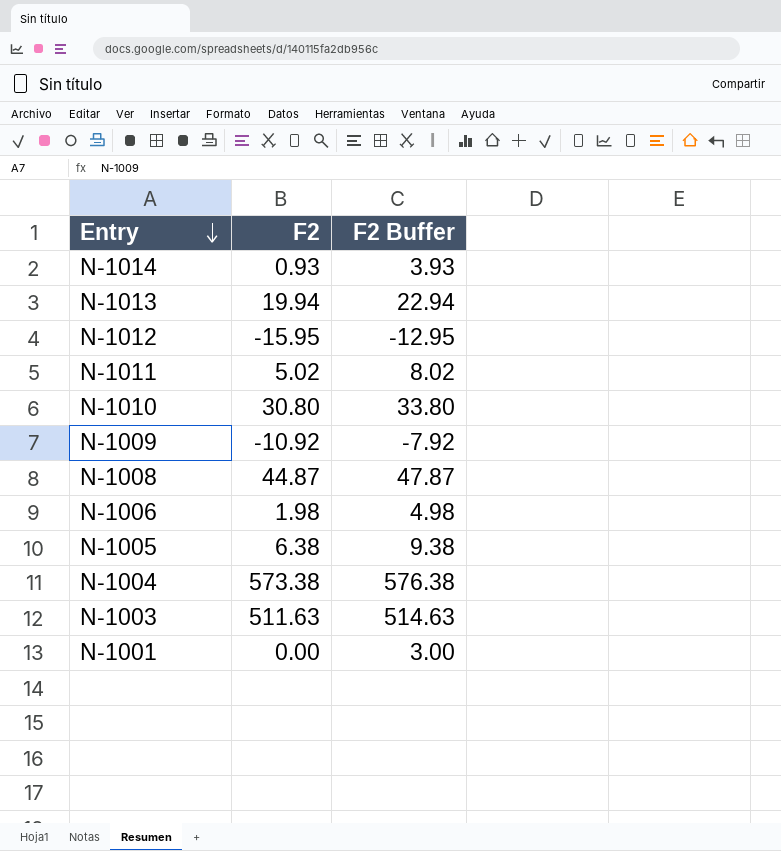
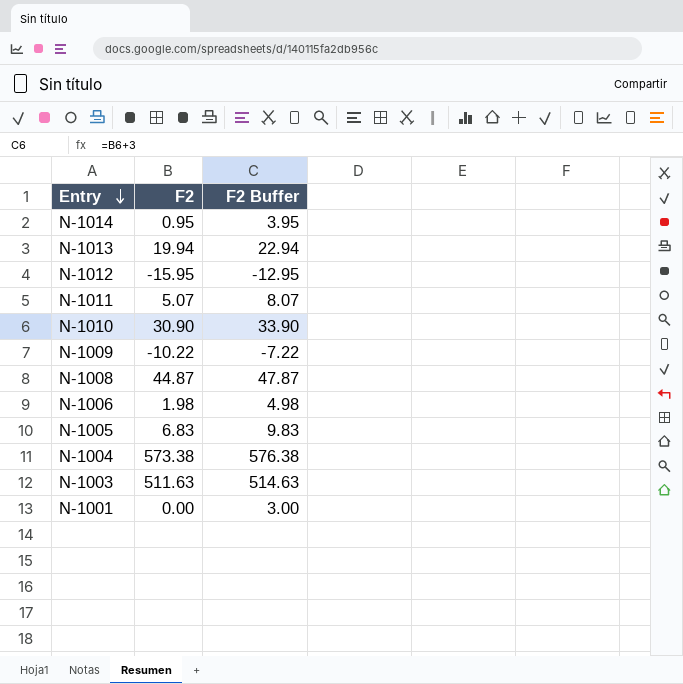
N-1014 | F2: 0.93 -> 0.95
N-1014 | F2 Buffer: 3.93 -> 3.95
N-1011 | F2: 5.02 -> 5.07
N-1011 | F2 Buffer: 8.02 -> 8.07
N-1010 | F2: 30.80 -> 30.90
N-1010 | F2 Buffer: 33.80 -> 33.90
N-1009 | F2: -10.92 -> -10.22
N-1009 | F2 Buffer: -7.92 -> -7.22
N-1005 | F2: 6.38 -> 6.83
N-1005 | F2 Buffer: 9.38 -> 9.83

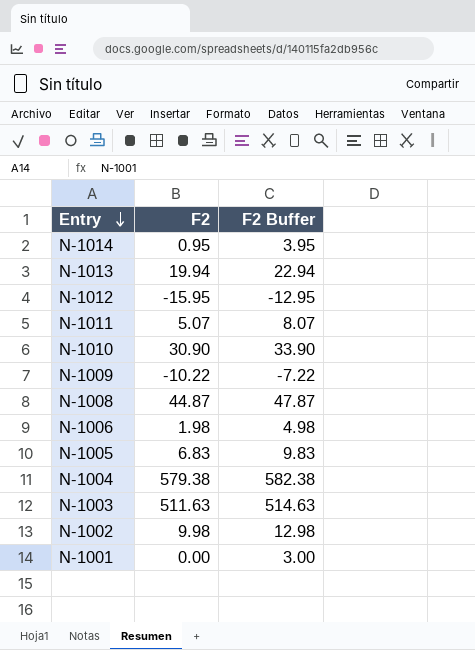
N-1004 | F2: 573.38 -> 579.38
N-1004 | F2 Buffer: 576.38 -> 582.38
row N-1002: none -> 9.98 | 12.98

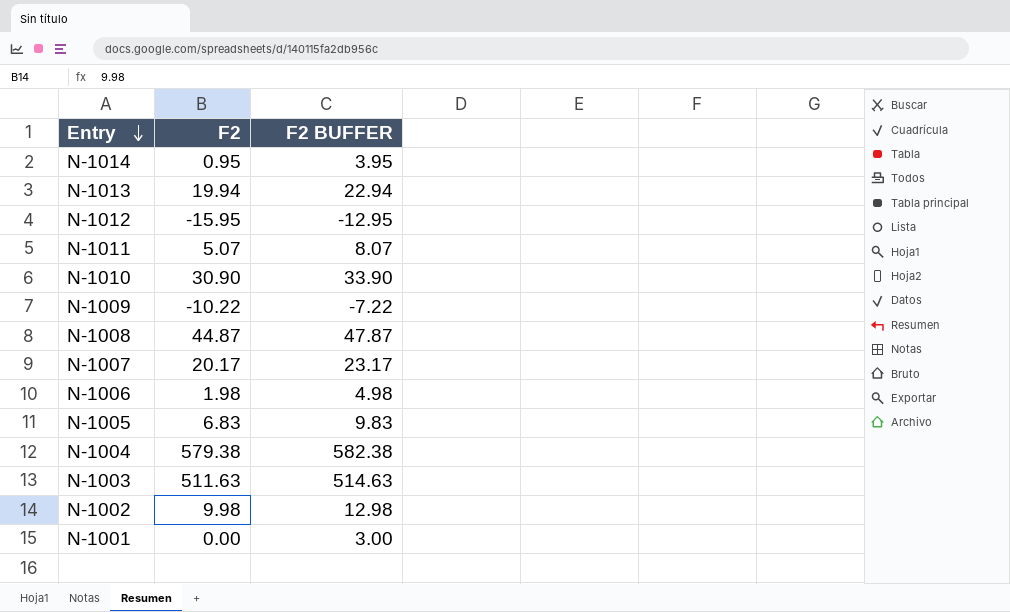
column name: F2 Buffer -> F2 BUFFER
row N-1007: none -> 20.17 | 23.17

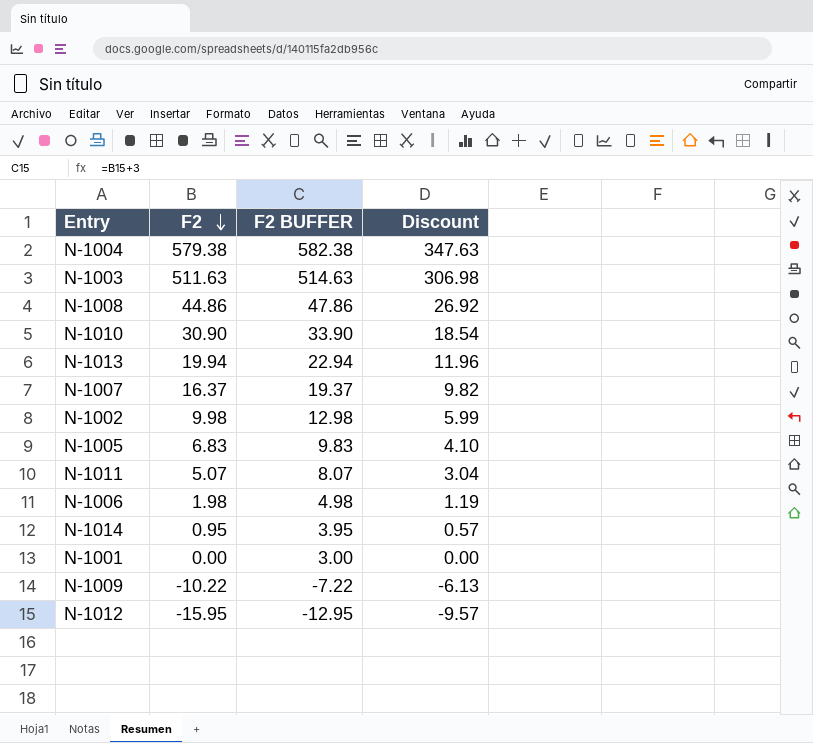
row order: Entry descending -> F2 descending
column Discount | formula: none -> [F2] * 0.6
N-1008 | F2: 44.87 -> 44.86
N-1008 | F2 BUFFER: 47.87 -> 47.86
N-1007 | F2: 20.17 -> 16.37
N-1007 | F2 BUFFER: 23.17 -> 19.37

